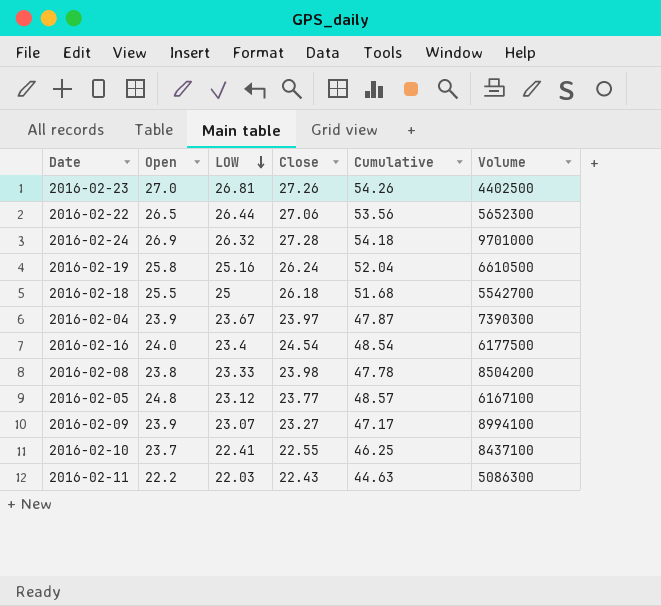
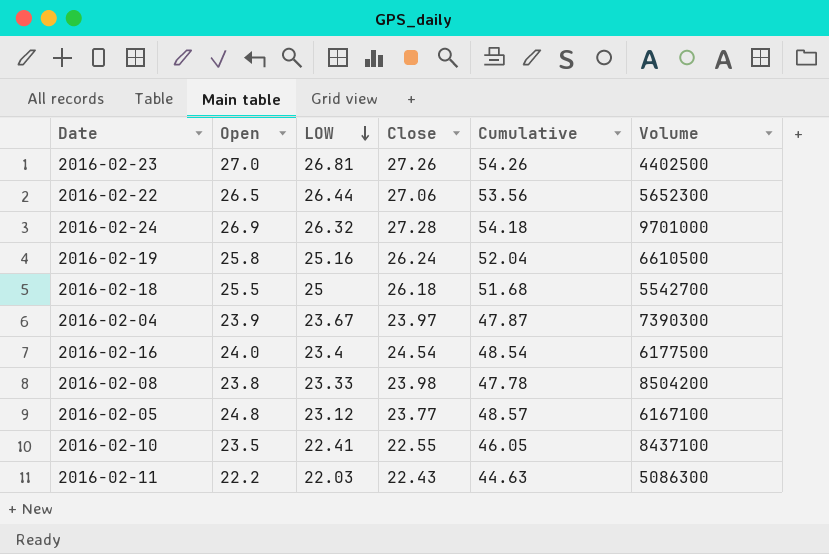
row 2016-02-09: 23.9 | 23.07 | 23.27 | 47.17 | 8994100 -> none
2016-02-10 | Open: 23.7 -> 23.5
2016-02-10 | Cumulative: 46.25 -> 46.05

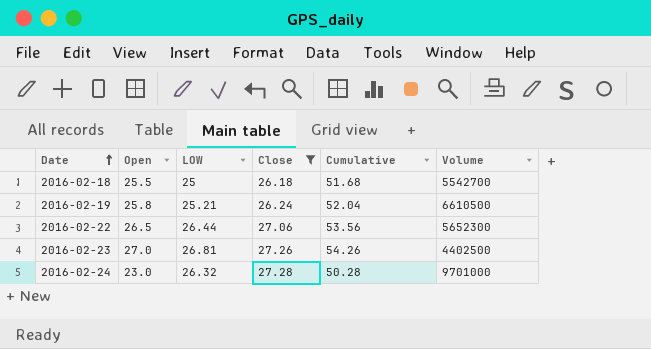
filter: none -> Close >= 26.18
row order: LOW descending -> Date ascending
2016-02-19 | LOW: 25.16 -> 25.21
2016-02-24 | Open: 26.9 -> 23.0
2016-02-24 | Cumulative: 54.18 -> 50.28

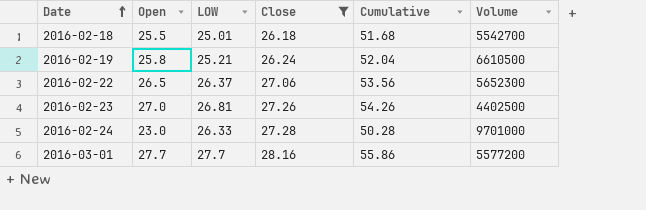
2016-02-18 | LOW: 25 -> 25.01
2016-02-22 | LOW: 26.44 -> 26.37
2016-02-24 | LOW: 26.32 -> 26.33
row 2016-03-01: none -> 27.7 | 27.7 | 28.16 | 55.86 | 5577200

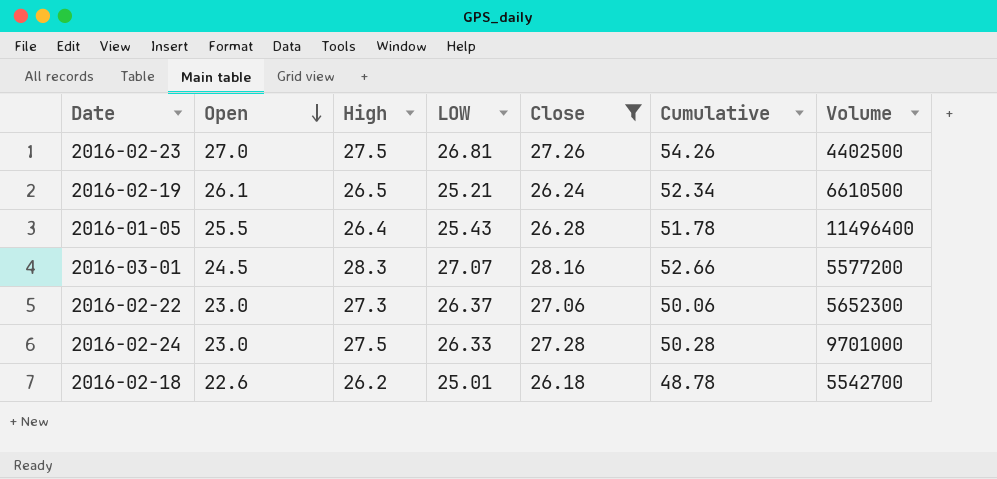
row order: Date ascending -> Open descending
column High | position: none -> 3
2016-02-19 | Open: 25.8 -> 26.1
2016-02-19 | Cumulative: 52.04 -> 52.34
row 2016-01-05: none -> 25.5 | 26.4 | 25.43 | 26.28 | 51.78 | 11496400
2016-03-01 | Open: 27.7 -> 24.5
2016-03-01 | LOW: 27.7 -> 27.07
2016-03-01 | Cumulative: 55.86 -> 52.66
2016-02-22 | Open: 26.5 -> 23.0
2016-02-22 | Cumulative: 53.56 -> 50.06
2016-02-18 | Open: 25.5 -> 22.6
2016-02-18 | Cumulative: 51.68 -> 48.78

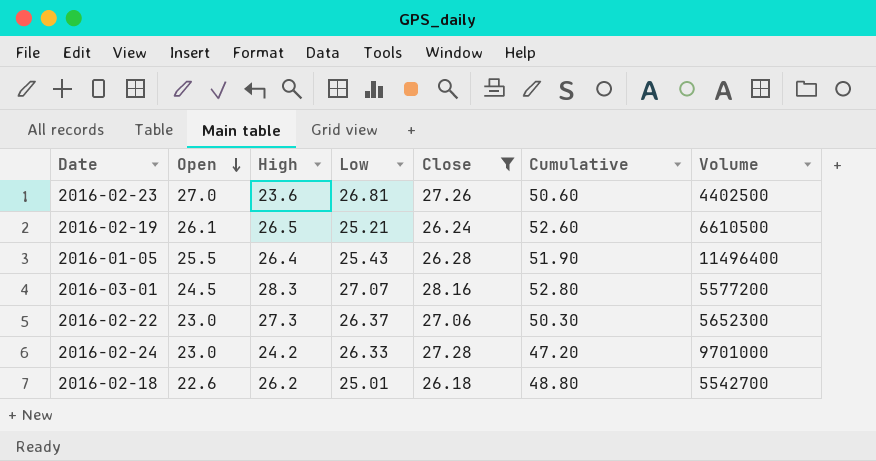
column name: LOW -> Low
column Cumulative | formula: [Open] + [Close] -> [Open] + [High]
2016-02-23 | High: 27.5 -> 23.6
2016-02-24 | High: 27.5 -> 24.2

